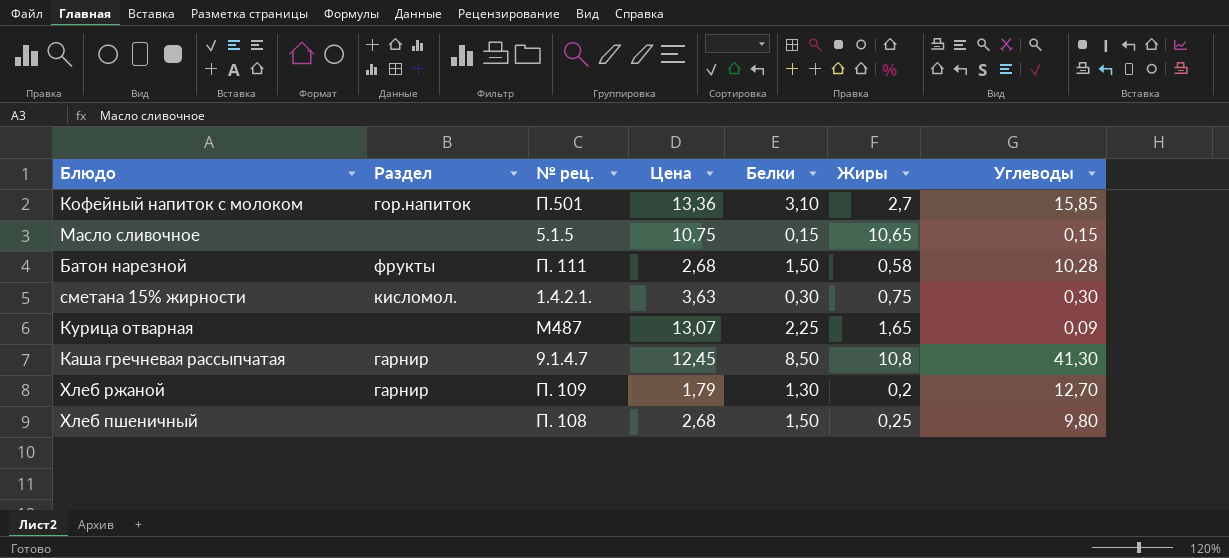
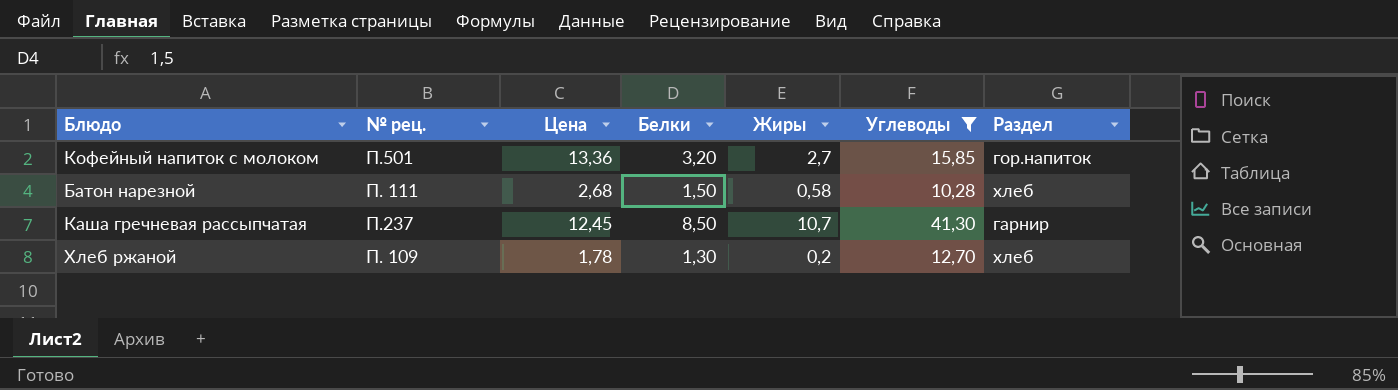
filter: none -> Углеводы >= 10,28
column Раздел | position: 2 -> 7
Кофейный напиток с молоком | Белки: 3,10 -> 3,20
Батон нарезной | Раздел: фрукты -> хлеб
Каша гречневая рассыпчатая | № рец.: 9.1.4.7 -> П.237
Каша гречневая рассыпчатая | Жиры: 10,8 -> 10,7
Хлеб ржаной | Цена: 1,79 -> 1,78
Хлеб ржаной | Раздел: гарнир -> хлеб

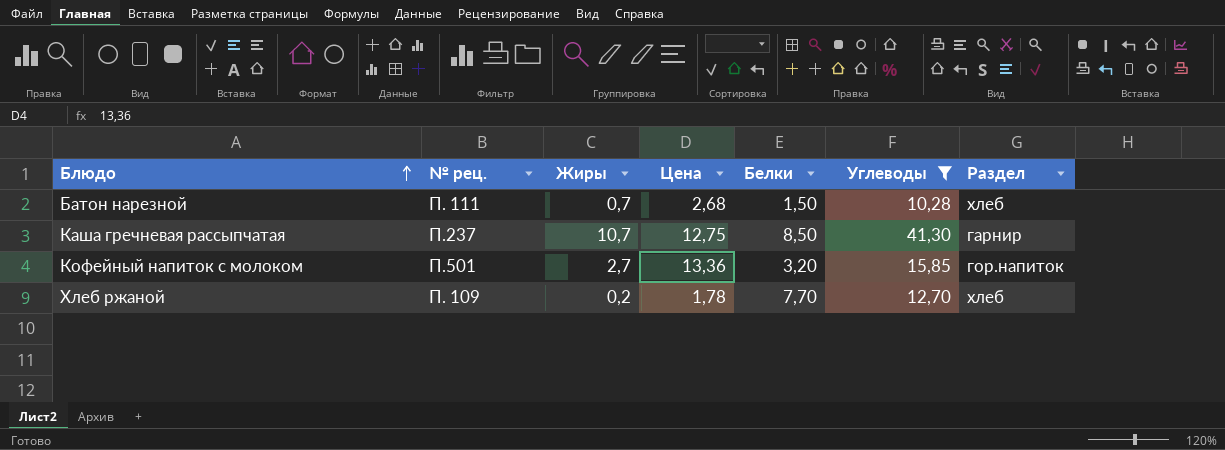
row order: none -> Блюдо ascending
column Жиры | position: 5 -> 3
Батон нарезной | Жиры: 0,58 -> 0,7
Каша гречневая рассыпчатая | Цена: 12,45 -> 12,75
Хлеб ржаной | Белки: 1,30 -> 7,70

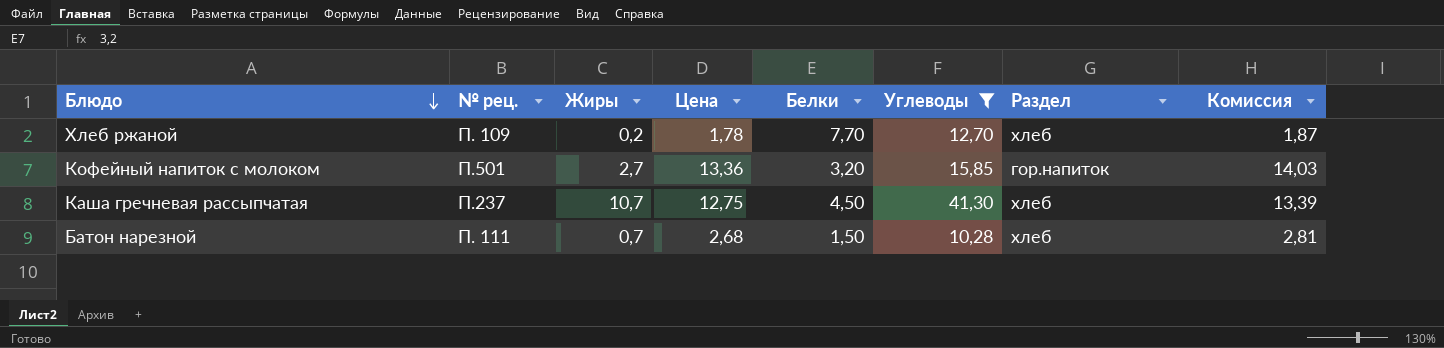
row order: Блюдо ascending -> Блюдо descending
column Комиссия | formula: none -> [Цена] * 1,05
Каша гречневая рассыпчатая | Белки: 8,50 -> 4,50
Каша гречневая рассыпчатая | Раздел: гарнир -> хлеб

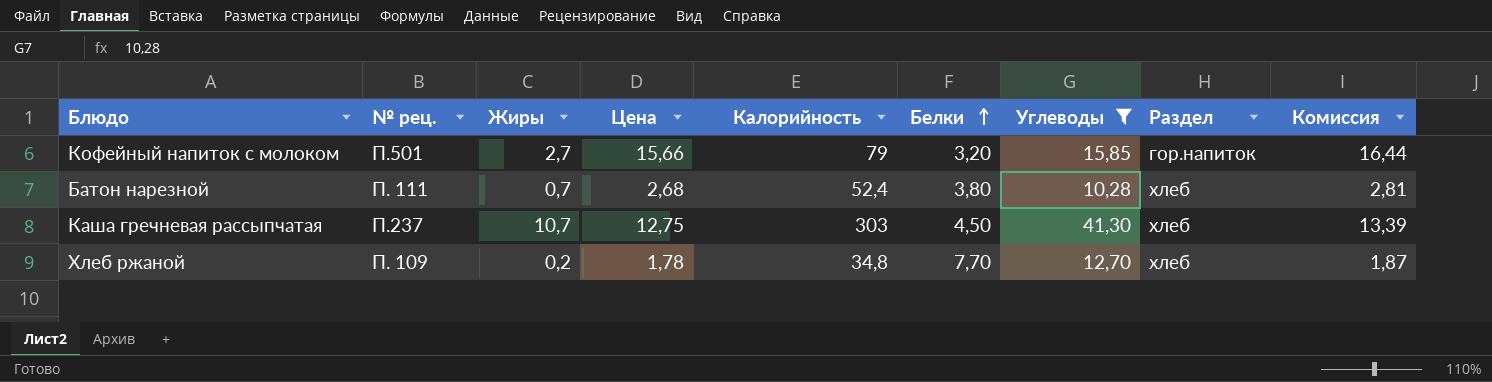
row order: Блюдо descending -> Белки ascending
column Калорийность | position: none -> 5
Кофейный напиток с молоком | Цена: 13,36 -> 15,66
Кофейный напиток с молоком | Комиссия: 14,03 -> 16,44
Батон нарезной | Белки: 1,50 -> 3,80

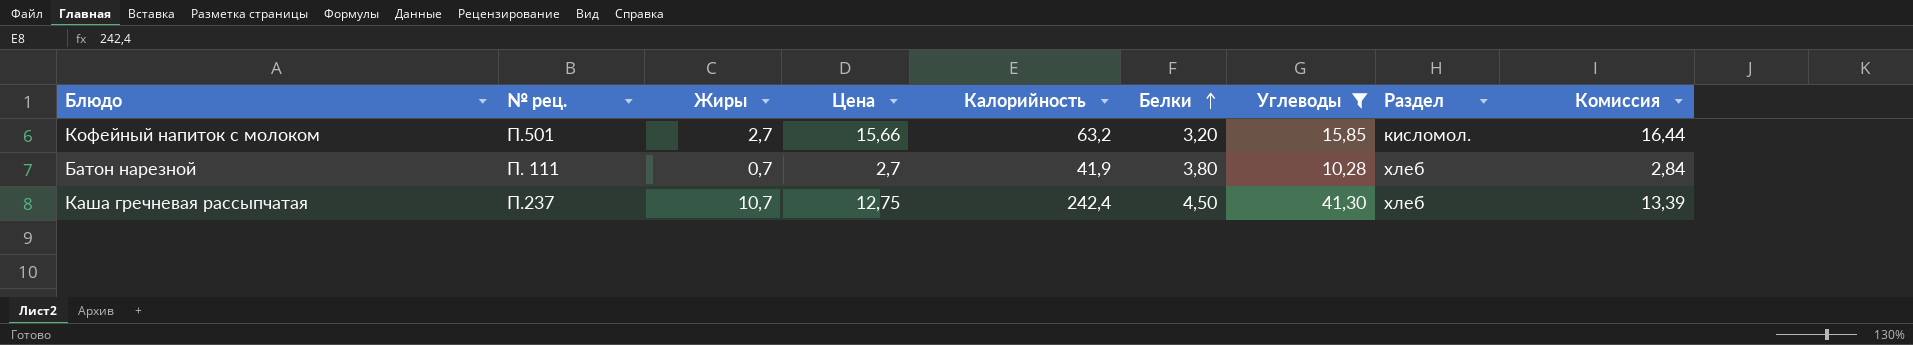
row Хлеб ржаной: П. 109 | 0,2 | 1,78 | 34,8 | 7,70 | 12,70 | хлеб | 1,87 -> none
Кофейный напиток с молоком | Калорийность: 79 -> 63,2
Кофейный напиток с молоком | Раздел: гор.напиток -> кисломол.
Батон нарезной | Цена: 2,68 -> 2,7
Батон нарезной | Калорийность: 52,4 -> 41,9
Батон нарезной | Комиссия: 2,81 -> 2,84
Каша гречневая рассыпчатая | Калорийность: 303 -> 242,4

